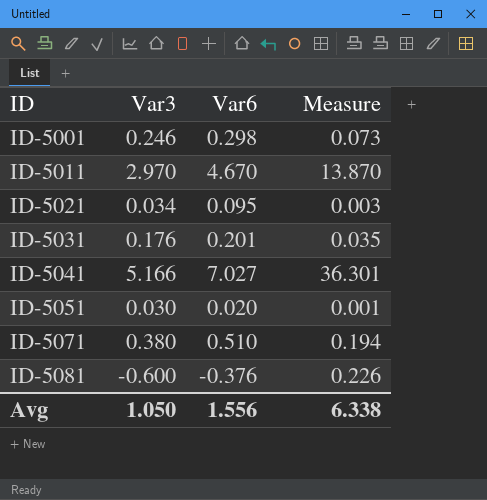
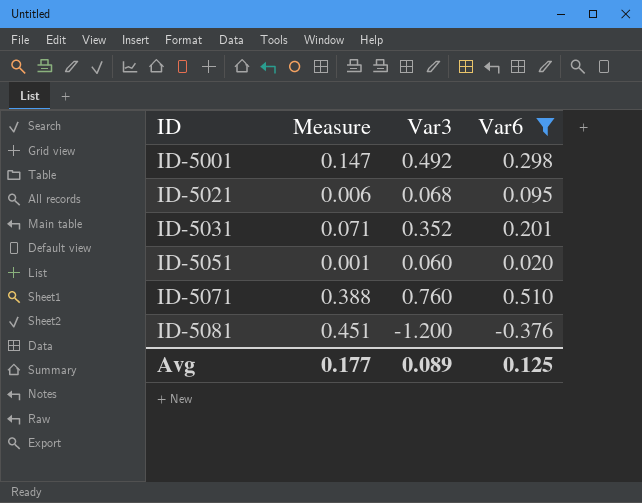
filter: none -> Var6 <= 0.510
column Measure | position: 4 -> 2
ID-5001 | Measure: 0.073 -> 0.147
ID-5001 | Var3: 0.246 -> 0.492
ID-5021 | Measure: 0.003 -> 0.006
ID-5021 | Var3: 0.034 -> 0.068
ID-5031 | Measure: 0.035 -> 0.071
ID-5031 | Var3: 0.176 -> 0.352
ID-5051 | Var3: 0.030 -> 0.060
ID-5071 | Measure: 0.194 -> 0.388
ID-5071 | Var3: 0.380 -> 0.760
ID-5081 | Measure: 0.226 -> 0.451
ID-5081 | Var3: -0.600 -> -1.200
Avg | Measure: 6.338 -> 0.177
Avg | Var3: 1.050 -> 0.089
Avg | Var6: 1.556 -> 0.125

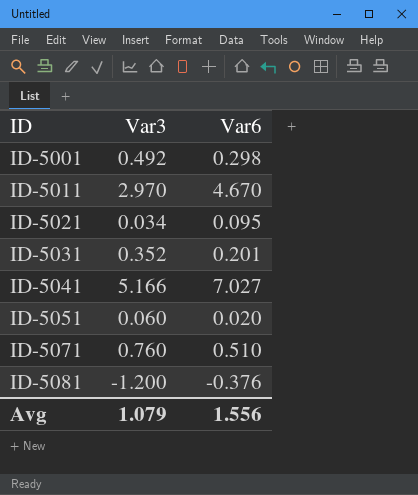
filter: Var6 <= 0.510 -> none
column Measure | formula: [Var3] * [Var6] -> none
ID-5021 | Var3: 0.068 -> 0.034
Avg | Var3: 0.089 -> 1.079
Avg | Var6: 0.125 -> 1.556

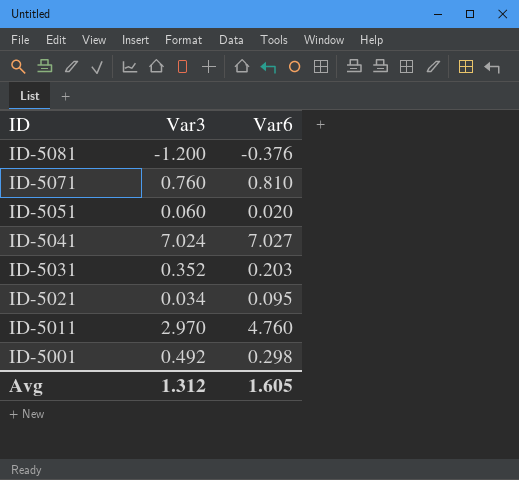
row order: ID ascending -> ID descending
ID-5071 | Var6: 0.510 -> 0.810
ID-5041 | Var3: 5.166 -> 7.024
ID-5031 | Var6: 0.201 -> 0.203
ID-5011 | Var6: 4.670 -> 4.760
Avg | Var3: 1.079 -> 1.312
Avg | Var6: 1.556 -> 1.605

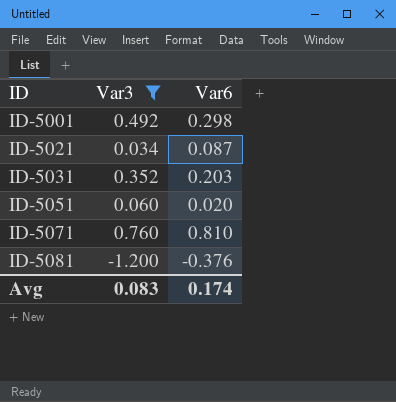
filter: none -> Var3 <= 0.760
row order: ID descending -> ID ascending
ID-5021 | Var6: 0.095 -> 0.087
Avg | Var3: 1.312 -> 0.083
Avg | Var6: 1.605 -> 0.174

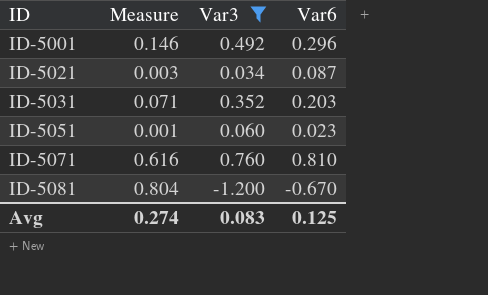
column Measure | formula: none -> [Var3] * [Var6]
ID-5001 | Var6: 0.298 -> 0.296
ID-5051 | Var6: 0.020 -> 0.023
ID-5081 | Var6: -0.376 -> -0.670
Avg | Var6: 0.174 -> 0.125

